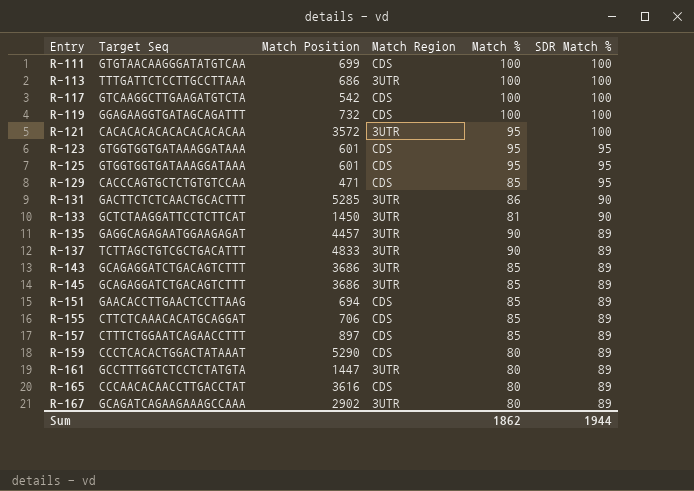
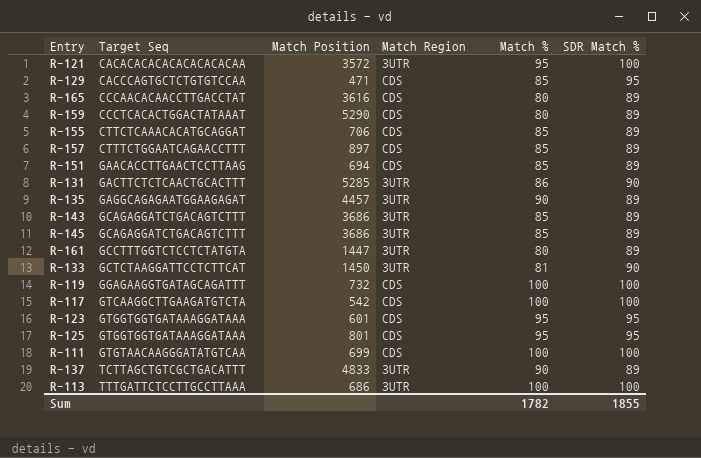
row order: Entry ascending -> Target Seq ascending
row R-167: GCAGATCAGAAGAAAGCCAAA | 2902 | 3UTR | 80 | 89 -> none
R-125 | Match Position: 601 -> 801
Sum | Match %: 1862 -> 1782
Sum | SDR Match %: 1944 -> 1855

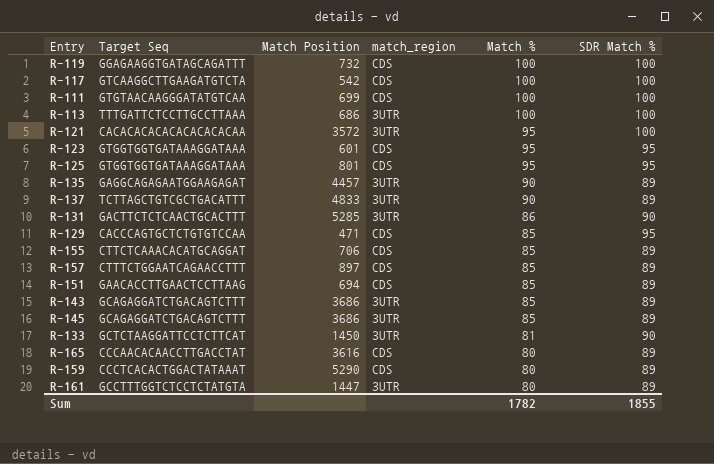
row order: Target Seq ascending -> Match % descending
column name: Match Region -> match_region

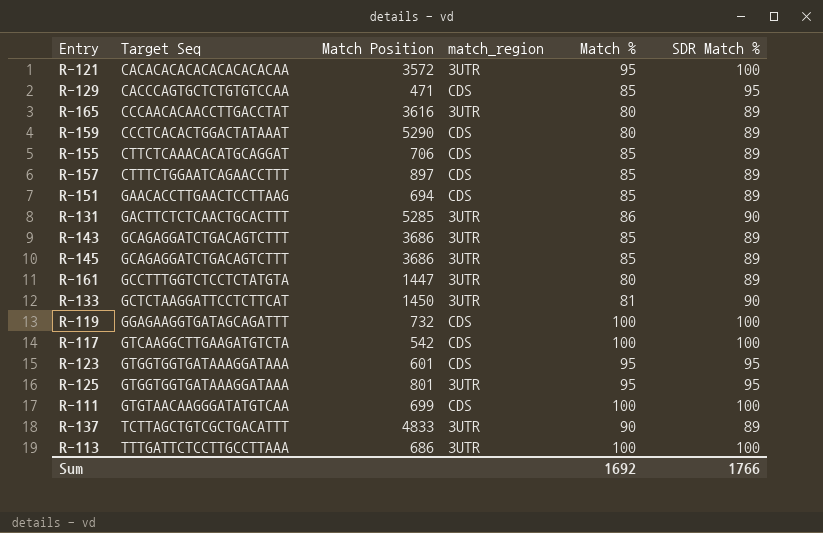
row order: Match % descending -> Target Seq ascending
row R-135: GAGGCAGAGAATGGAAGAGAT | 4457 | 3UTR | 90 | 89 -> none
R-165 | match_region: CDS -> 3UTR
R-125 | match_region: CDS -> 3UTR
Sum | Match %: 1782 -> 1692
Sum | SDR Match %: 1855 -> 1766

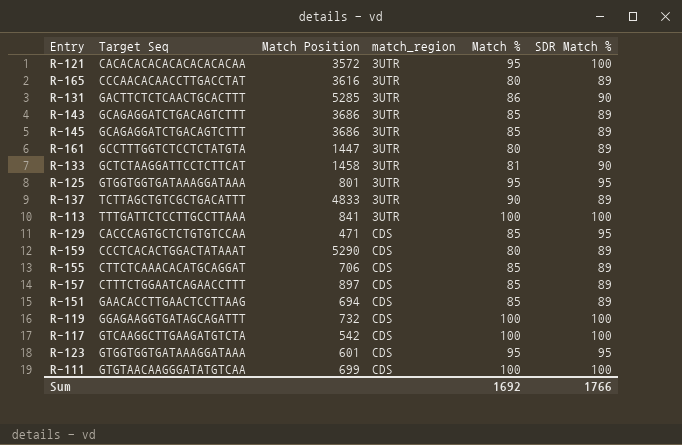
row order: Target Seq ascending -> match_region ascending
R-133 | Match Position: 1450 -> 1458
R-113 | Match Position: 686 -> 841

